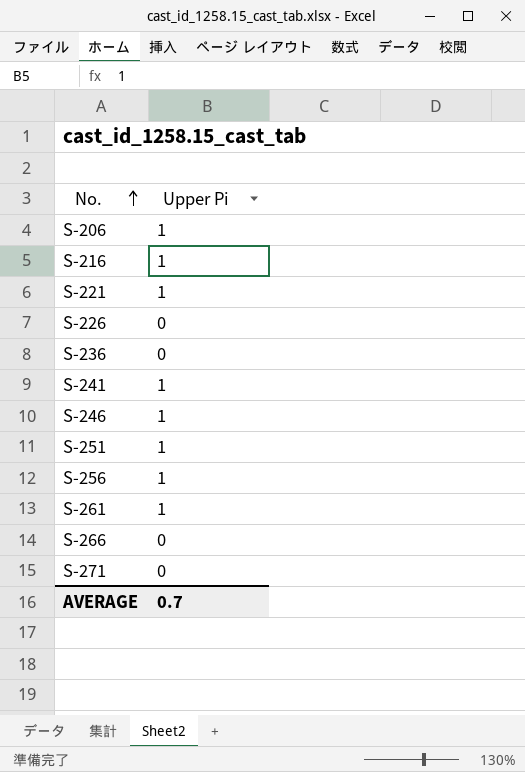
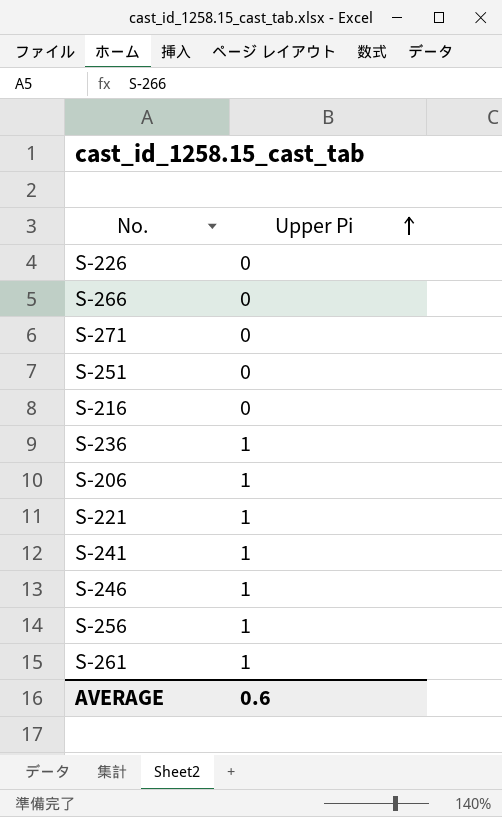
row order: No. ascending -> Upper Pi ascending
S-251 | Upper Pi: 1 -> 0
S-216 | Upper Pi: 1 -> 0
S-236 | Upper Pi: 0 -> 1
AVERAGE | Upper Pi: 0.7 -> 0.6

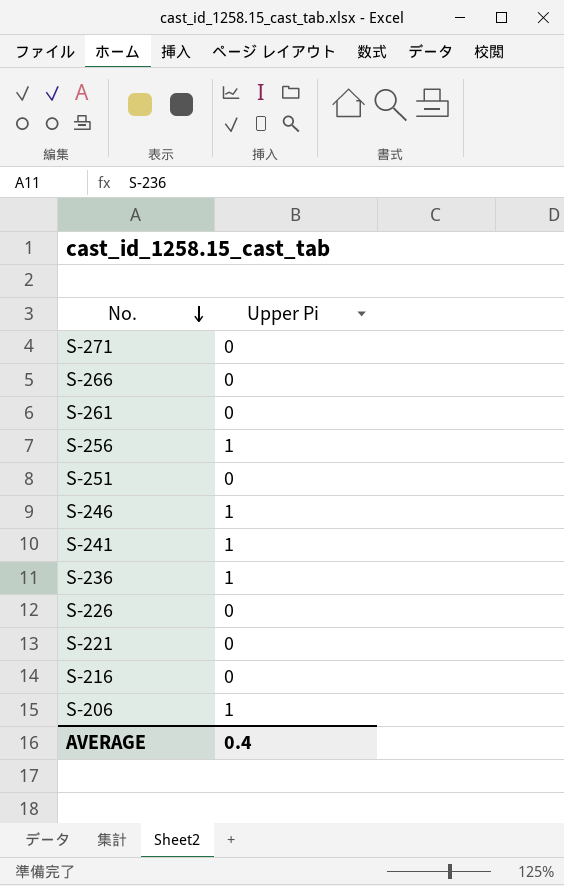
row order: Upper Pi ascending -> No. descending
S-261 | Upper Pi: 1 -> 0
S-221 | Upper Pi: 1 -> 0
AVERAGE | Upper Pi: 0.6 -> 0.4

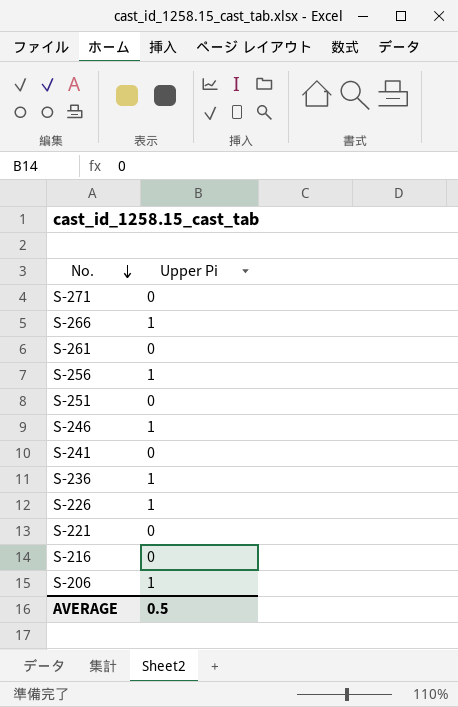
S-266 | Upper Pi: 0 -> 1
S-241 | Upper Pi: 1 -> 0
S-226 | Upper Pi: 0 -> 1
AVERAGE | Upper Pi: 0.4 -> 0.5

